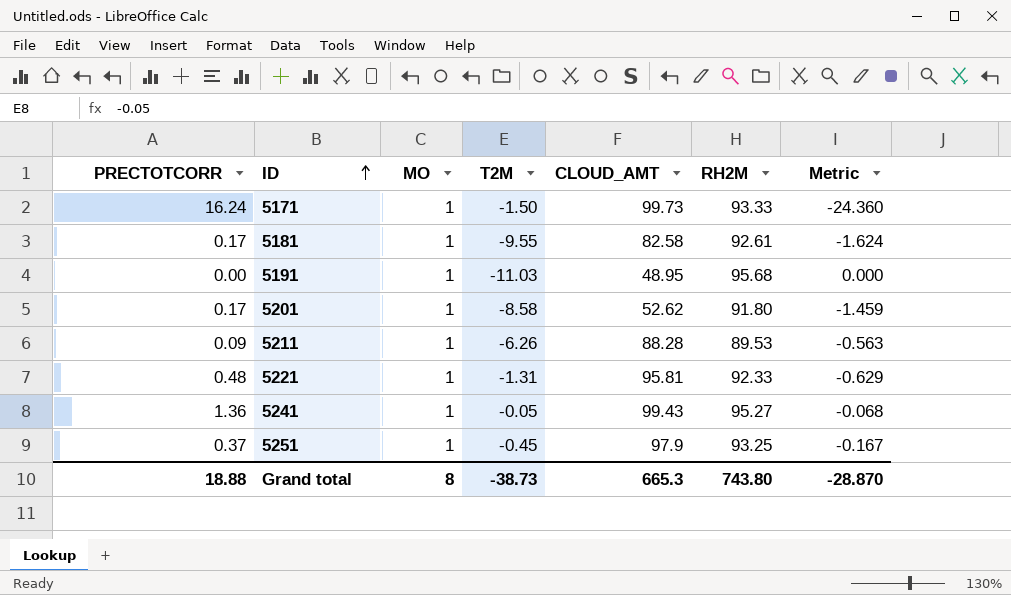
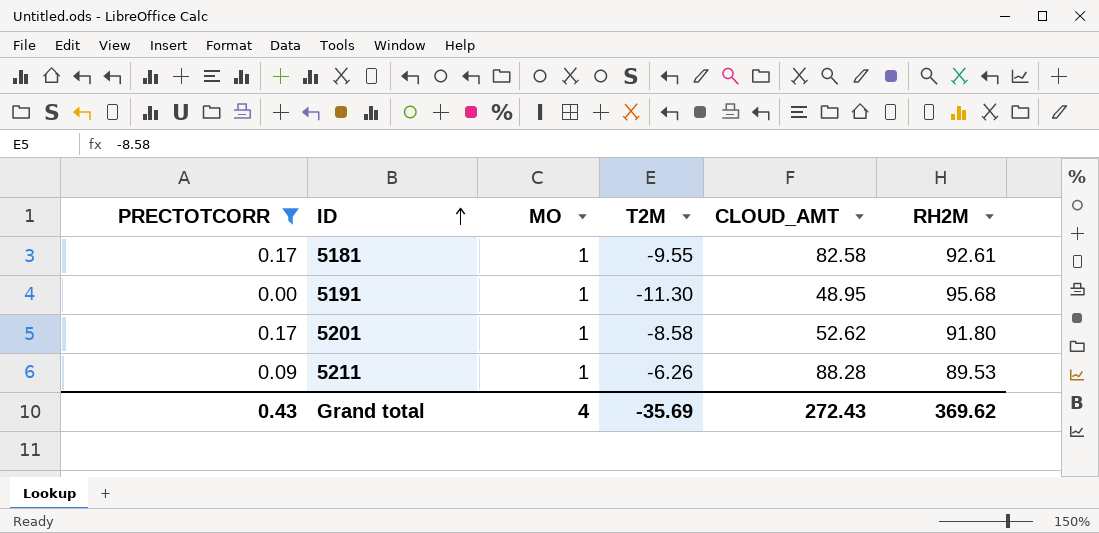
filter: none -> PRECTOTCORR <= 0.17
column Metric | formula: [PRECTOTCORR] * [T2M] -> none
5191 | T2M: -11.03 -> -11.30
Grand total | PRECTOTCORR: 18.88 -> 0.43
Grand total | MO: 8 -> 4
Grand total | T2M: -38.73 -> -35.69
Grand total | CLOUD_AMT: 665.3 -> 272.43
Grand total | RH2M: 743.80 -> 369.62

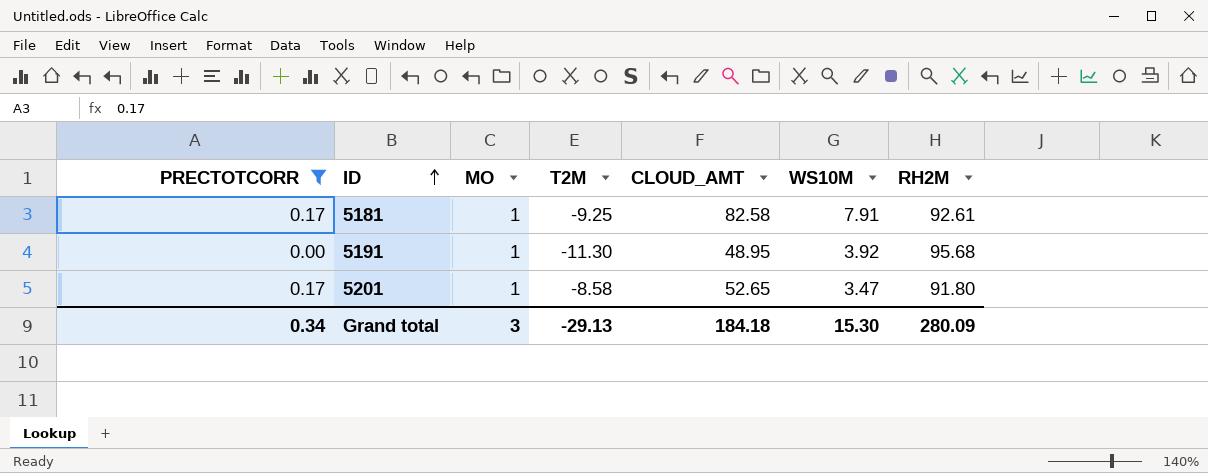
column WS10M | position: none -> 6
row 5211: 0.09 | 1 | -6.26 | 88.28 | 89.53 -> none
5181 | T2M: -9.55 -> -9.25
5201 | CLOUD_AMT: 52.62 -> 52.65
Grand total | PRECTOTCORR: 0.43 -> 0.34
Grand total | MO: 4 -> 3
Grand total | T2M: -35.69 -> -29.13
Grand total | CLOUD_AMT: 272.43 -> 184.18
Grand total | RH2M: 369.62 -> 280.09

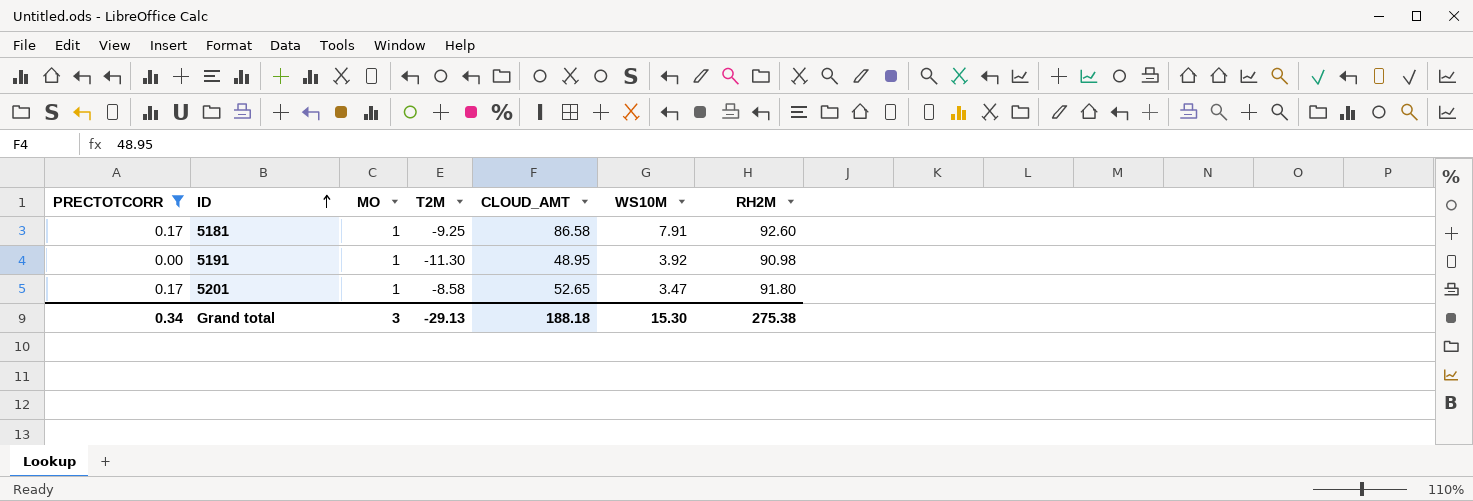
5181 | CLOUD_AMT: 82.58 -> 86.58
5181 | RH2M: 92.61 -> 92.60
5191 | RH2M: 95.68 -> 90.98
Grand total | CLOUD_AMT: 184.18 -> 188.18
Grand total | RH2M: 280.09 -> 275.38

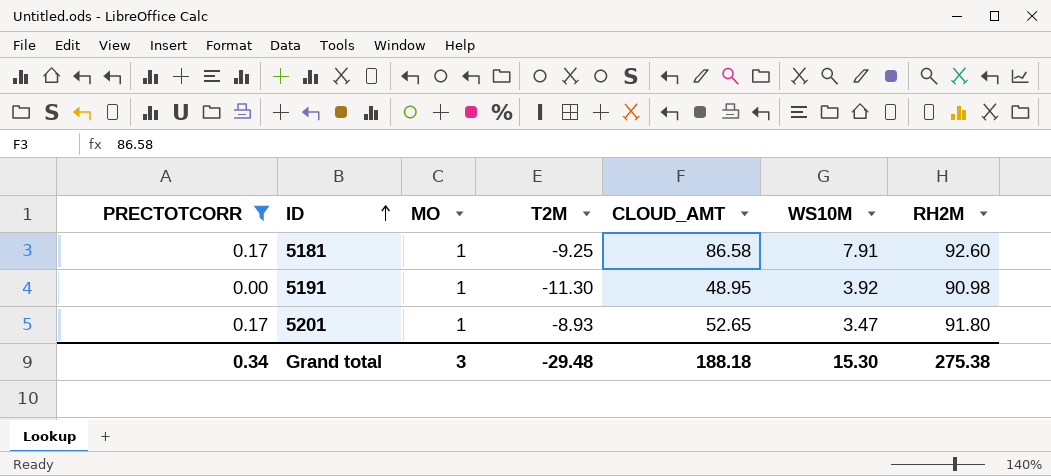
5201 | T2M: -8.58 -> -8.93
Grand total | T2M: -29.13 -> -29.48

